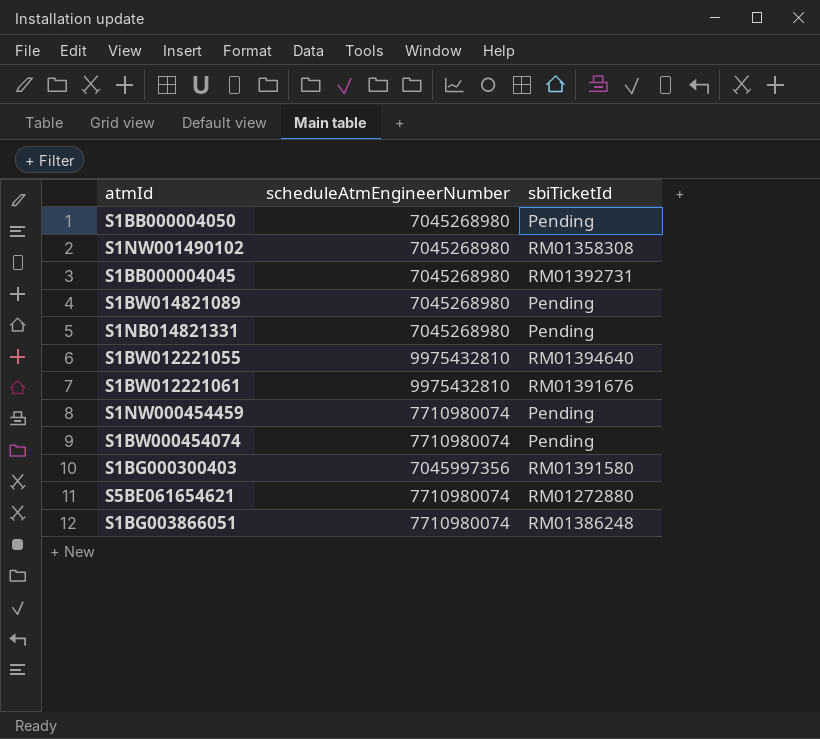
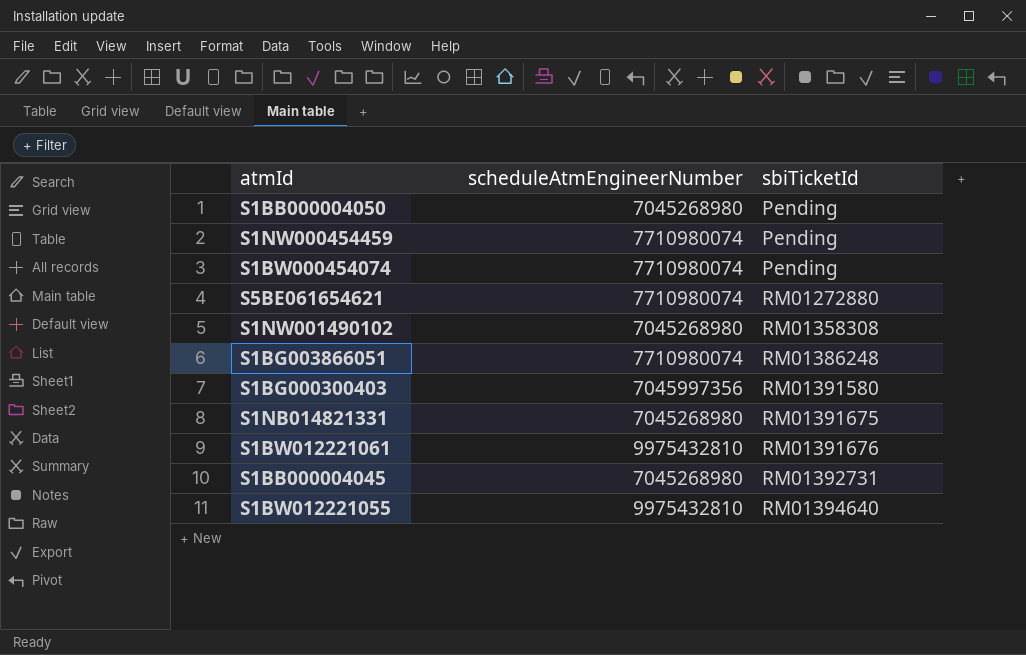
row order: none -> sbiTicketId ascending
row S1BW014821089: 7045268980 | Pending -> none
S1NB014821331 | sbiTicketId: Pending -> RM01391675

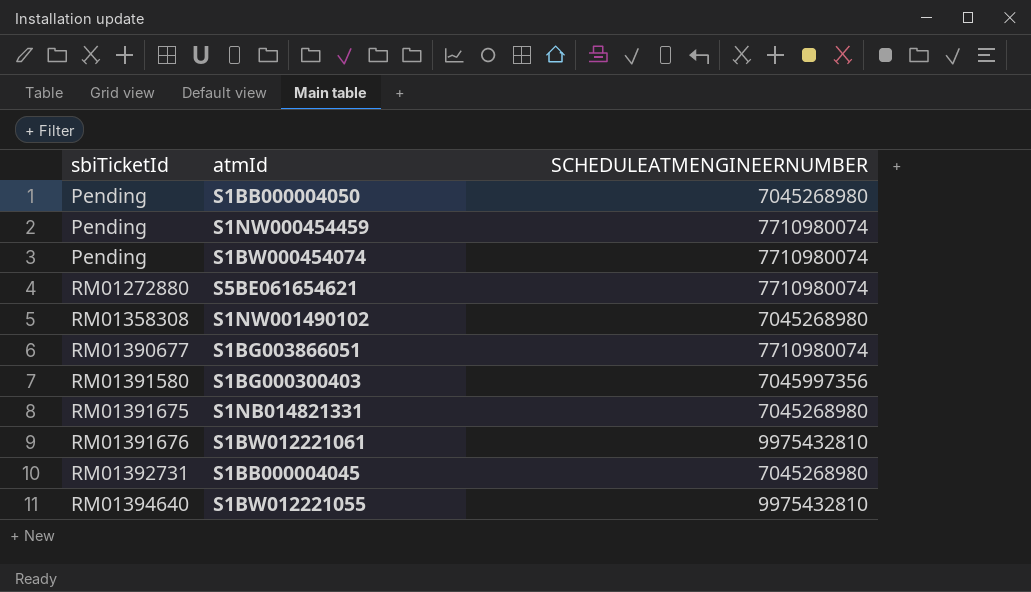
column sbiTicketId | position: 3 -> 1
column name: scheduleAtmEngineerNumber -> SCHEDULEATMENGINEERNUMBER
S1BG003866051 | sbiTicketId: RM01386248 -> RM01390677

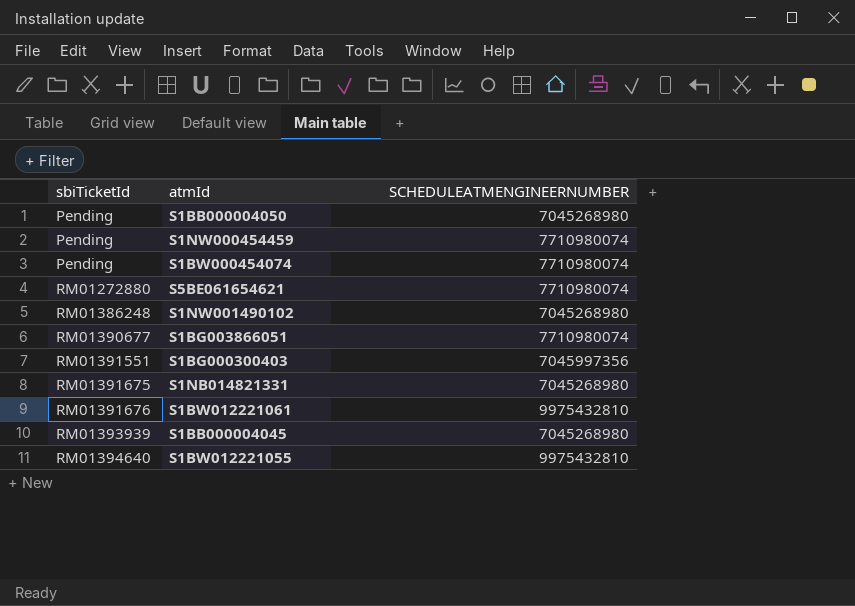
S1NW001490102 | sbiTicketId: RM01358308 -> RM01386248
S1BG000300403 | sbiTicketId: RM01391580 -> RM01391551
S1BB000004045 | sbiTicketId: RM01392731 -> RM01393939

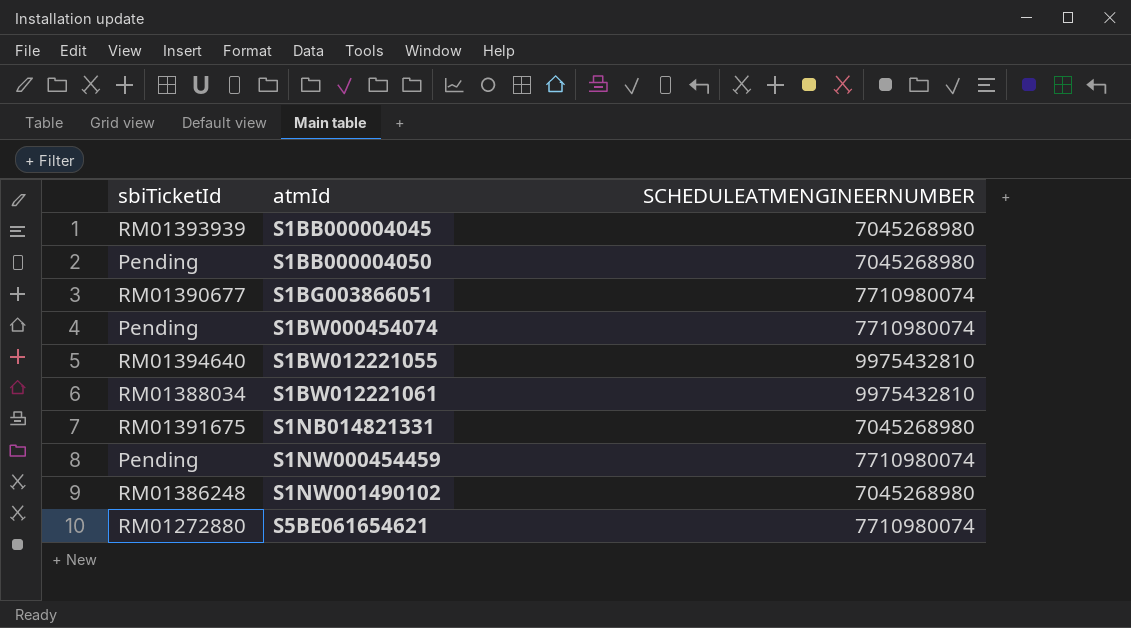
row order: sbiTicketId ascending -> atmId ascending
row S1BG000300403: RM01391551 | 7045997356 -> none
S1BW012221061 | sbiTicketId: RM01391676 -> RM01388034

